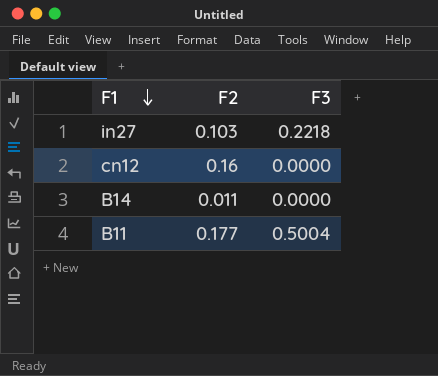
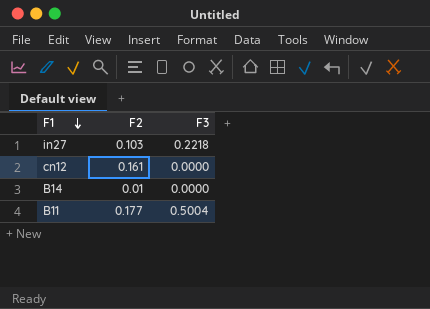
cn12 | F2: 0.16 -> 0.161
B14 | F2: 0.011 -> 0.01

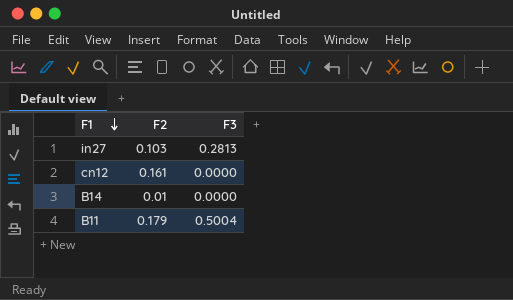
in27 | F3: 0.2218 -> 0.2813
B11 | F2: 0.177 -> 0.179

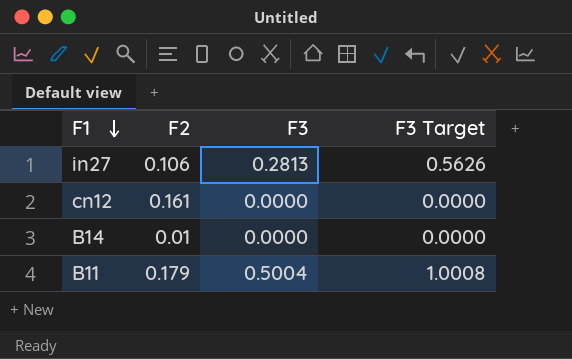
column F3 Target | formula: none -> [F3] * 2
in27 | F2: 0.103 -> 0.106

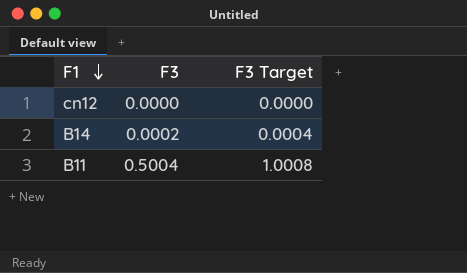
column F2 | position: 2 -> none
row in27: 0.106 | 0.2813 | 0.5626 -> none
B14 | F3: 0.0000 -> 0.0002
B14 | F3 Target: 0.0000 -> 0.0004

